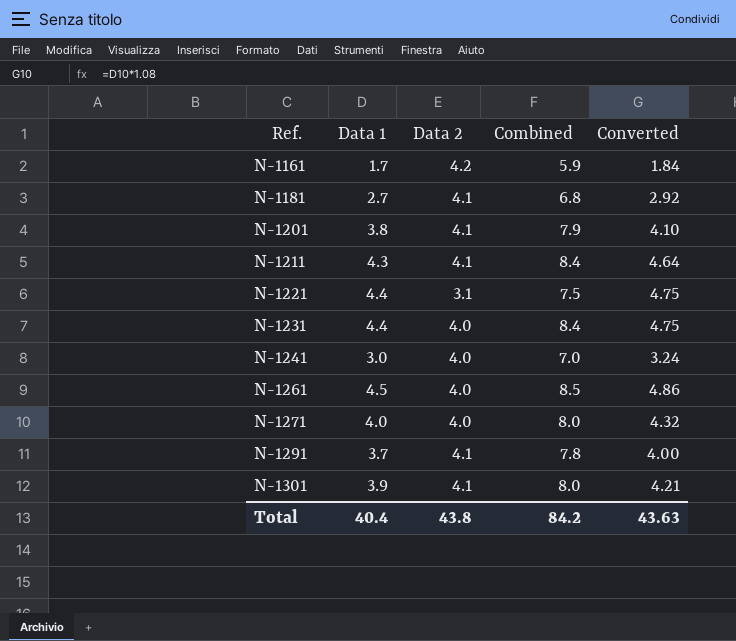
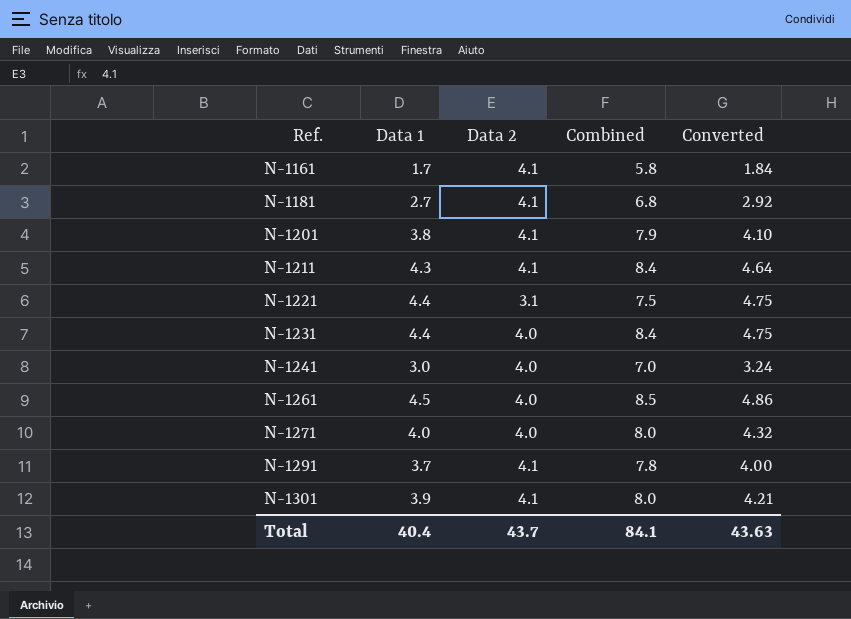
N-1161 | Data 2: 4.2 -> 4.1
N-1161 | Combined: 5.9 -> 5.8
Total | Data 2: 43.8 -> 43.7
Total | Combined: 84.2 -> 84.1

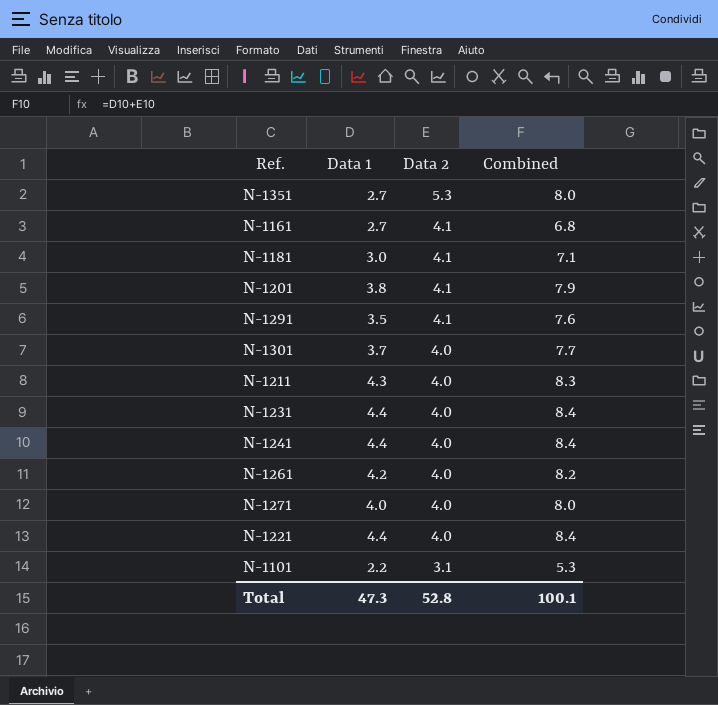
row order: Ref. ascending -> Data 2 descending
column Converted | formula: [Data 1] * 1.08 -> none
row N-1351: none -> 2.7 | 5.3 | 8.0
N-1161 | Data 1: 1.7 -> 2.7
N-1161 | Combined: 5.8 -> 6.8
N-1181 | Data 1: 2.7 -> 3.0
N-1181 | Combined: 6.8 -> 7.1
N-1291 | Data 1: 3.7 -> 3.5
N-1291 | Combined: 7.8 -> 7.6
N-1301 | Data 1: 3.9 -> 3.7
N-1301 | Data 2: 4.1 -> 4.0
N-1301 | Combined: 8.0 -> 7.7
N-1211 | Data 2: 4.1 -> 4.0
N-1211 | Combined: 8.4 -> 8.3
N-1241 | Data 1: 3.0 -> 4.4
N-1241 | Combined: 7.0 -> 8.4
N-1261 | Data 1: 4.5 -> 4.2
N-1261 | Combined: 8.5 -> 8.2
N-1221 | Data 2: 3.1 -> 4.0
N-1221 | Combined: 7.5 -> 8.4
row N-1101: none -> 2.2 | 3.1 | 5.3
Total | Data 1: 40.4 -> 47.3
Total | Data 2: 43.7 -> 52.8
Total | Combined: 84.1 -> 100.1

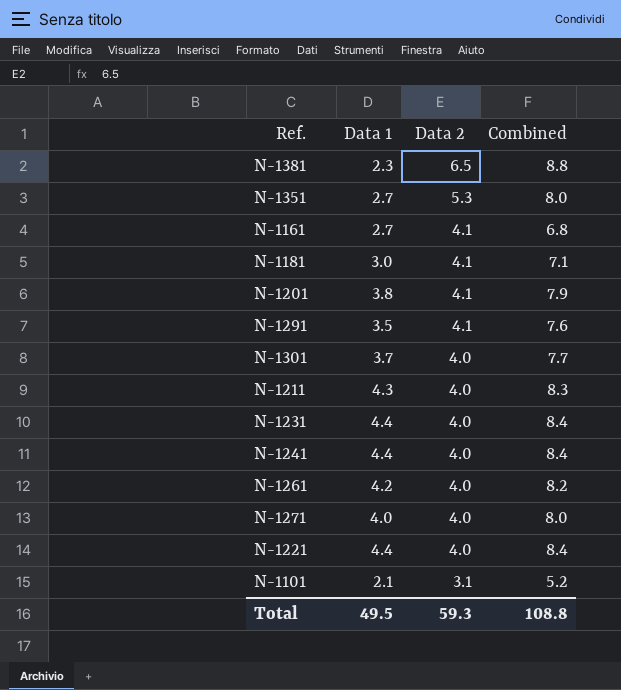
row N-1381: none -> 2.3 | 6.5 | 8.8
N-1101 | Data 1: 2.2 -> 2.1
N-1101 | Combined: 5.3 -> 5.2
Total | Data 1: 47.3 -> 49.5
Total | Data 2: 52.8 -> 59.3
Total | Combined: 100.1 -> 108.8

